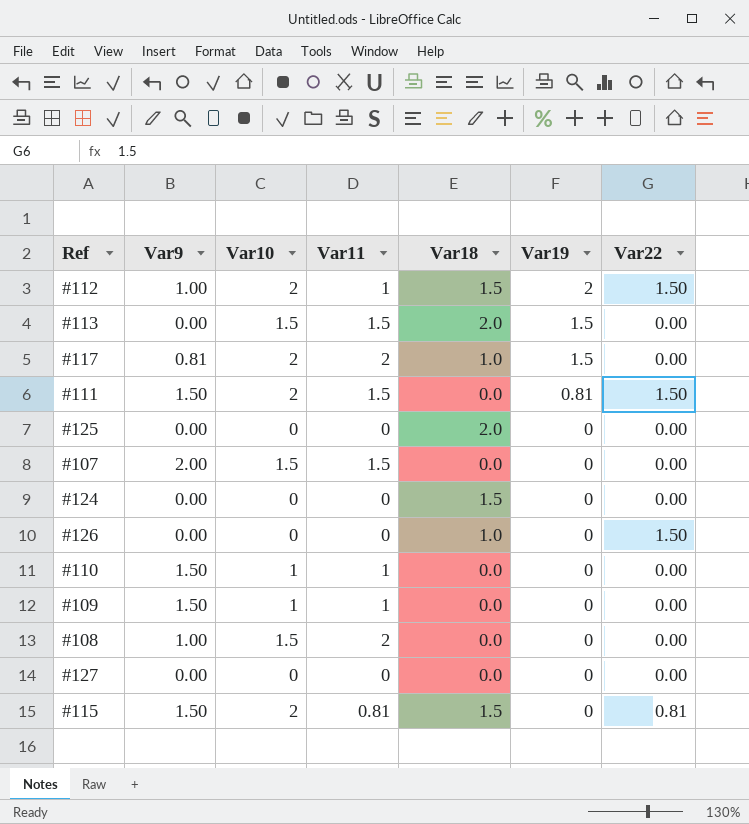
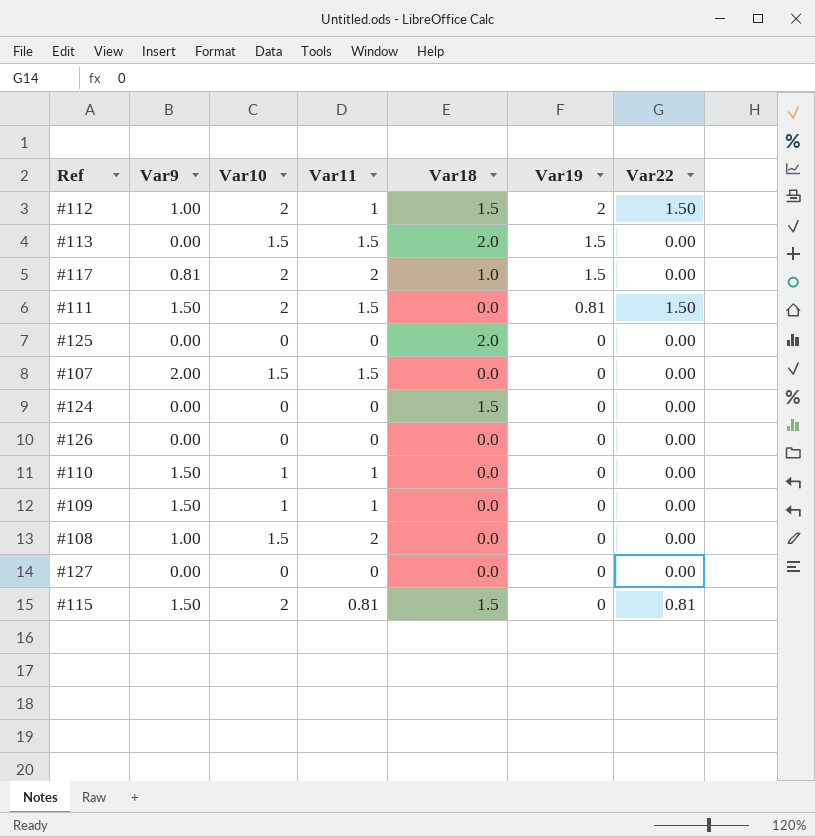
#126 | Var18: 1.0 -> 0.0
#126 | Var22: 1.50 -> 0.00

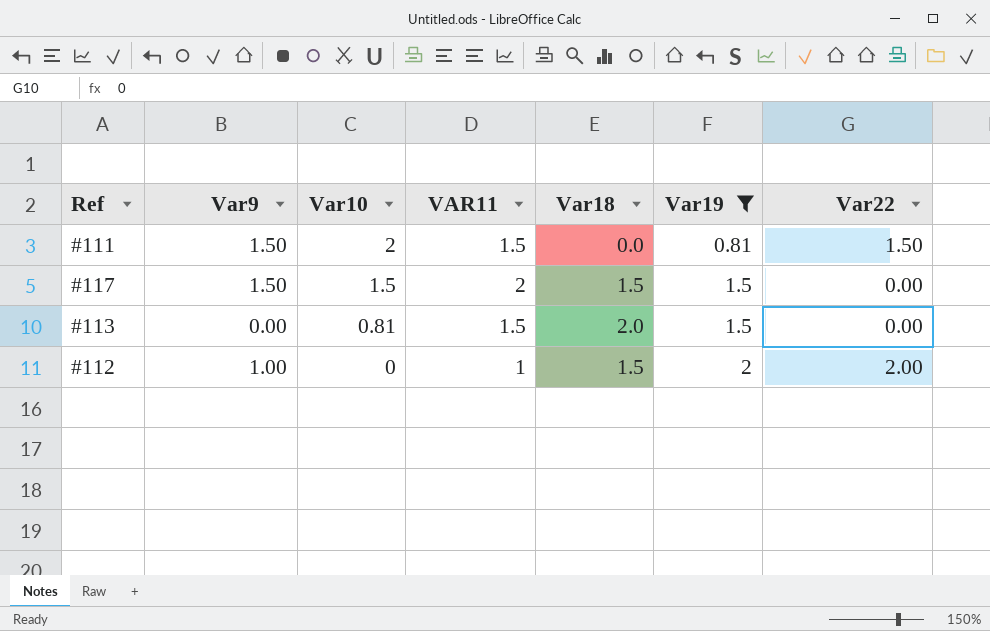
filter: none -> Var19 != 0
row order: Var19 descending -> Var10 descending
column name: Var11 -> VAR11
#117 | Var9: 0.81 -> 1.50
#117 | Var10: 2 -> 1.5
#117 | Var18: 1.0 -> 1.5
#113 | Var10: 1.5 -> 0.81
#112 | Var10: 2 -> 0
#112 | Var22: 1.50 -> 2.00

